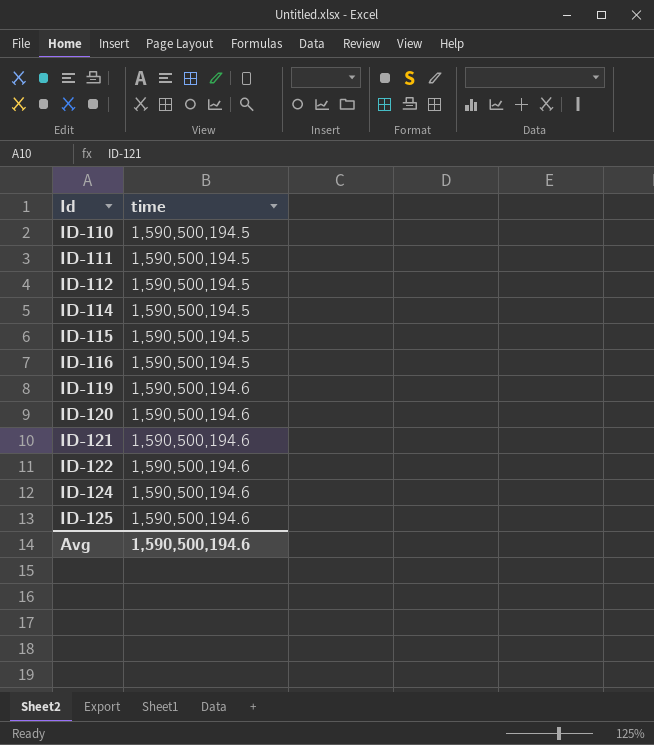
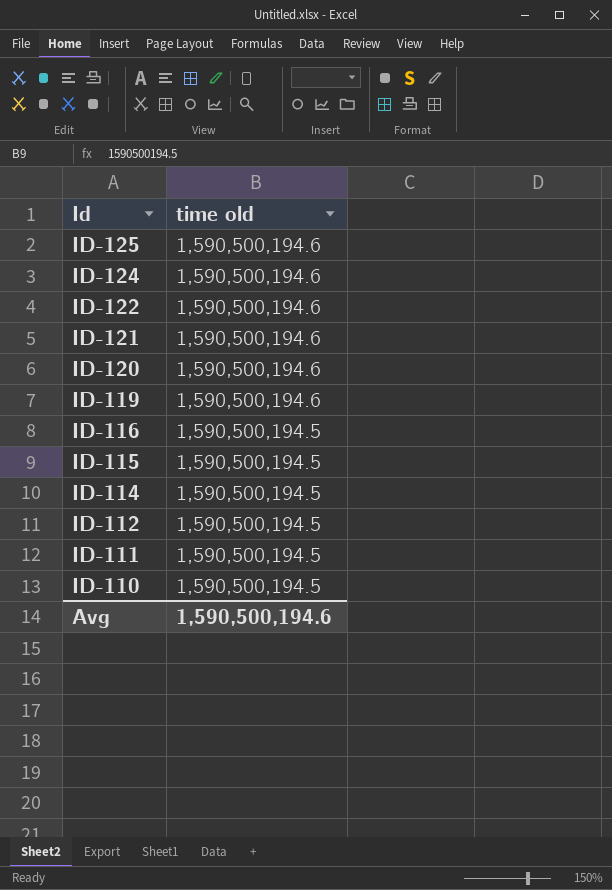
row order: Id ascending -> Id descending
column name: time -> time old

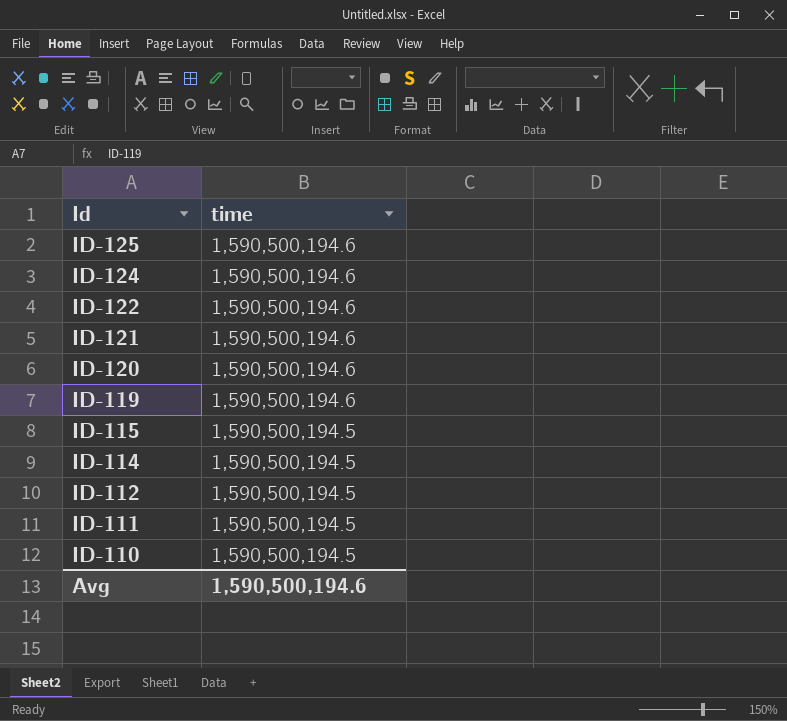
column name: time old -> time
row ID-116: 1,590,500,194.5 -> none

